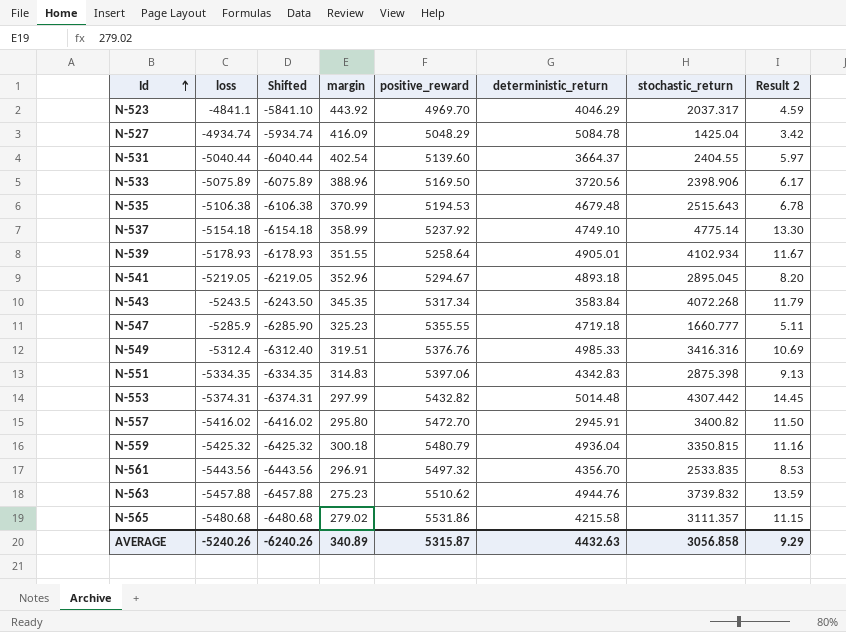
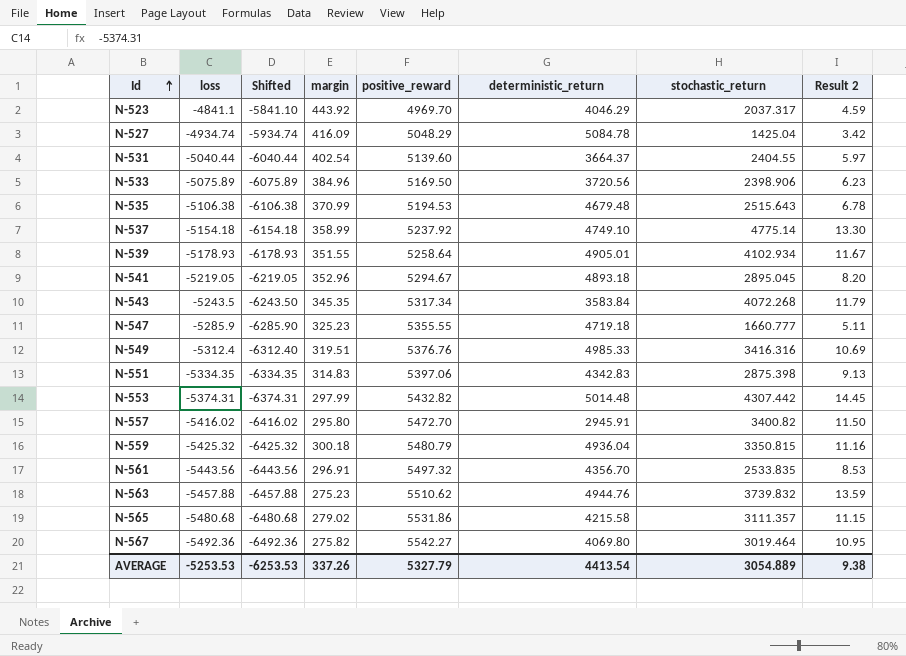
N-533 | margin: 388.96 -> 384.96
N-533 | Result 2: 6.17 -> 6.23
row N-567: none -> -5492.36 | -6492.36 | 275.82 | 5542.27 | 4069.80 | 3019.464 | 10.95
AVERAGE | loss: -5240.26 -> -5253.53
AVERAGE | Shifted: -6240.26 -> -6253.53
AVERAGE | margin: 340.89 -> 337.26
AVERAGE | positive_reward: 5315.87 -> 5327.79
AVERAGE | deterministic_return: 4432.63 -> 4413.54
AVERAGE | stochastic_return: 3056.858 -> 3054.889
AVERAGE | Result 2: 9.29 -> 9.38

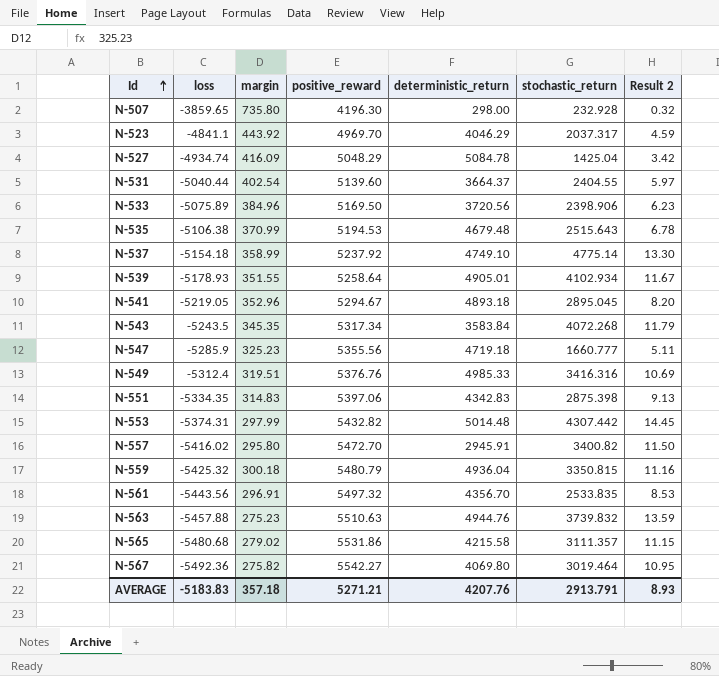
column Shifted | formula: [loss] - 1000 -> none
row N-507: none -> -3859.65 | 735.80 | 4196.30 | 298.00 | 232.928 | 0.32
N-547 | positive_reward: 5355.55 -> 5355.56
N-563 | positive_reward: 5510.62 -> 5510.63
AVERAGE | loss: -5253.53 -> -5183.83
AVERAGE | margin: 337.26 -> 357.18
AVERAGE | positive_reward: 5327.79 -> 5271.21
AVERAGE | deterministic_return: 4413.54 -> 4207.76
AVERAGE | stochastic_return: 3054.889 -> 2913.791
AVERAGE | Result 2: 9.38 -> 8.93

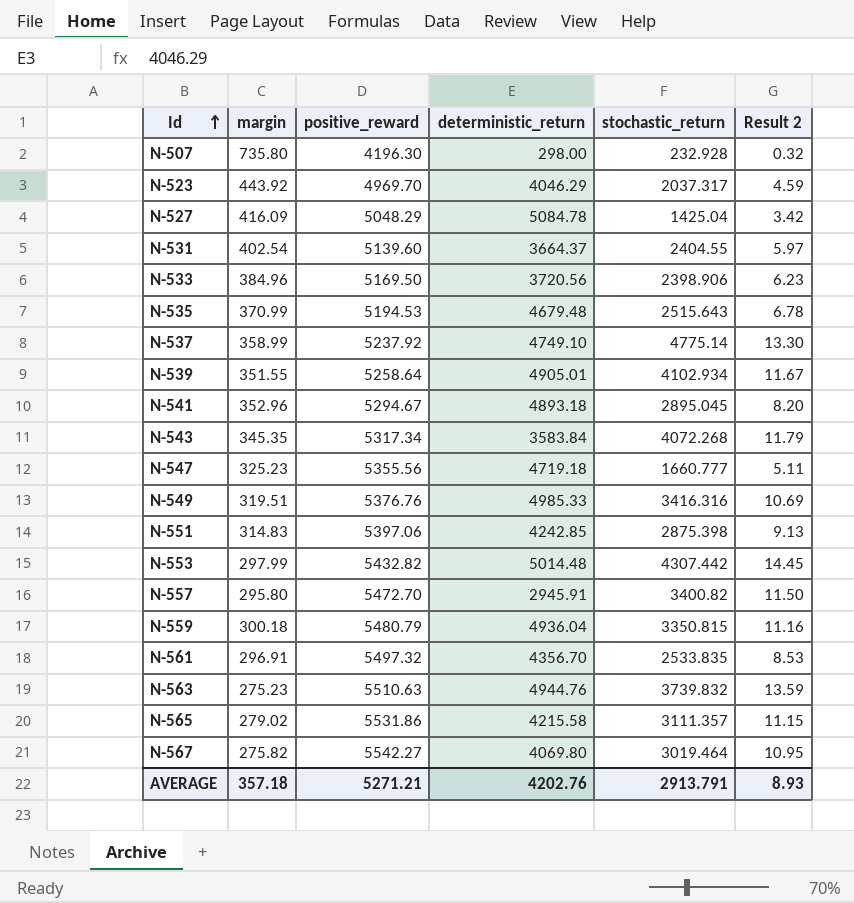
column loss | position: 2 -> none
N-551 | deterministic_return: 4342.83 -> 4242.85
AVERAGE | deterministic_return: 4207.76 -> 4202.76

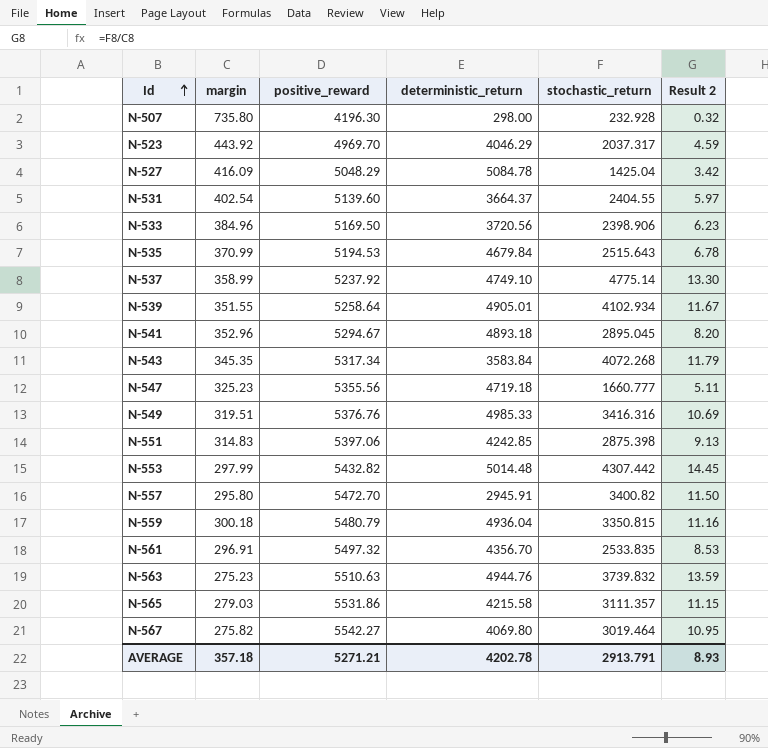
N-535 | deterministic_return: 4679.48 -> 4679.84
N-565 | margin: 279.02 -> 279.03
AVERAGE | deterministic_return: 4202.76 -> 4202.78

